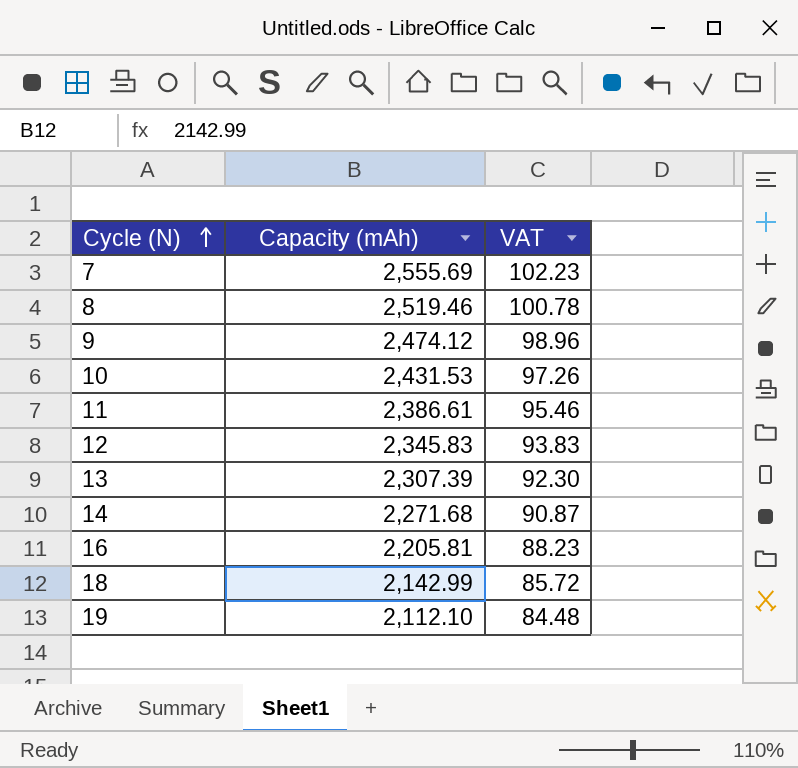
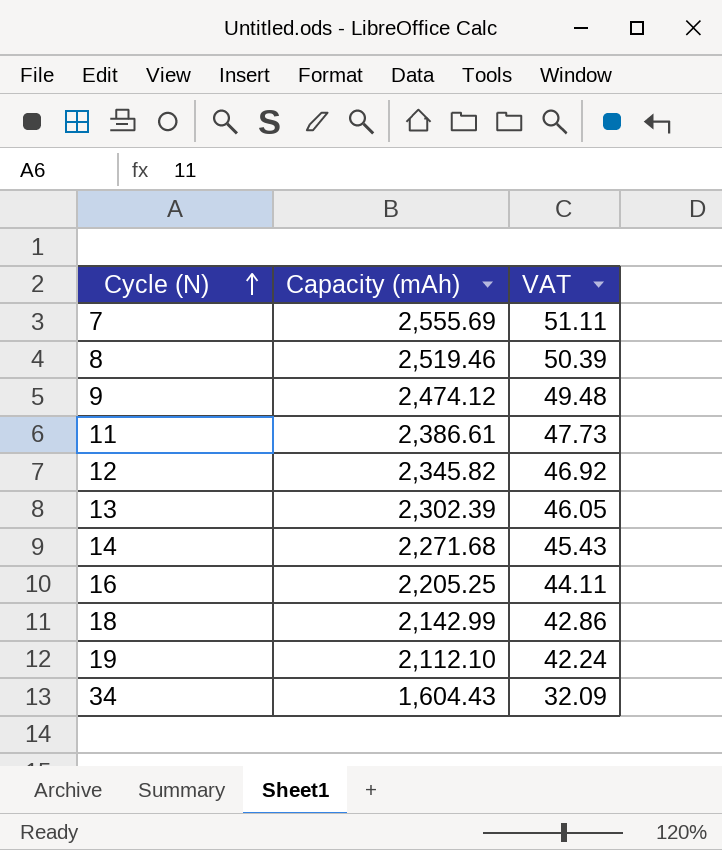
column VAT | formula: [Capacity (mAh)] * 0.04 -> [Capacity (mAh)] * 0.02
row 10: 2,431.53 | 97.26 -> none
12 | Capacity (mAh): 2,345.83 -> 2,345.82
13 | Capacity (mAh): 2,307.39 -> 2,302.39
16 | Capacity (mAh): 2,205.81 -> 2,205.25
row 34: none -> 1,604.43 | 32.09

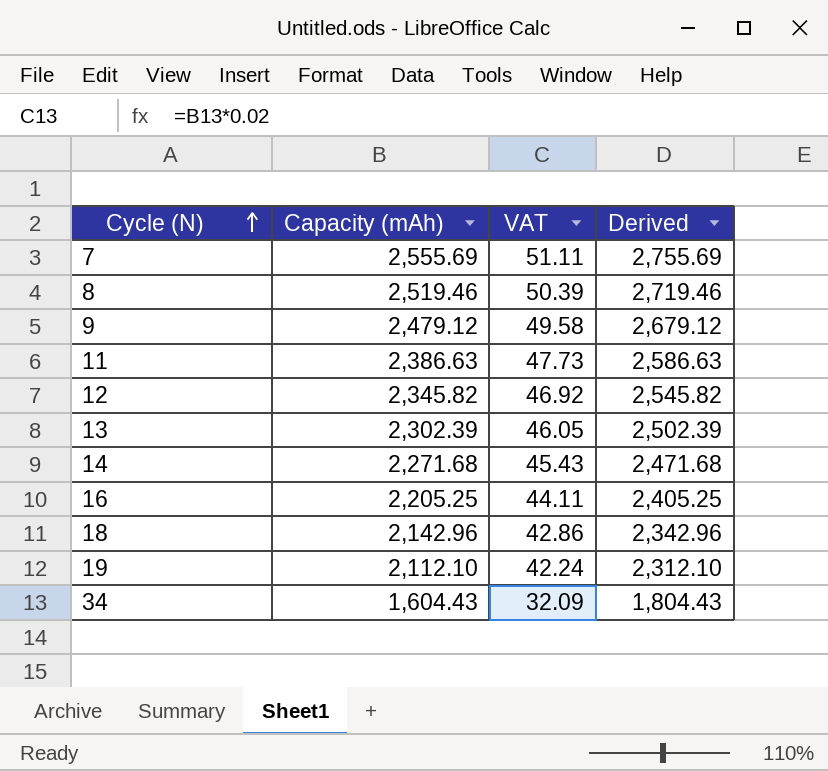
column Derived | formula: none -> [Capacity (mAh)] + 200
9 | Capacity (mAh): 2,474.12 -> 2,479.12
9 | VAT: 49.48 -> 49.58
11 | Capacity (mAh): 2,386.61 -> 2,386.63
18 | Capacity (mAh): 2,142.99 -> 2,142.96

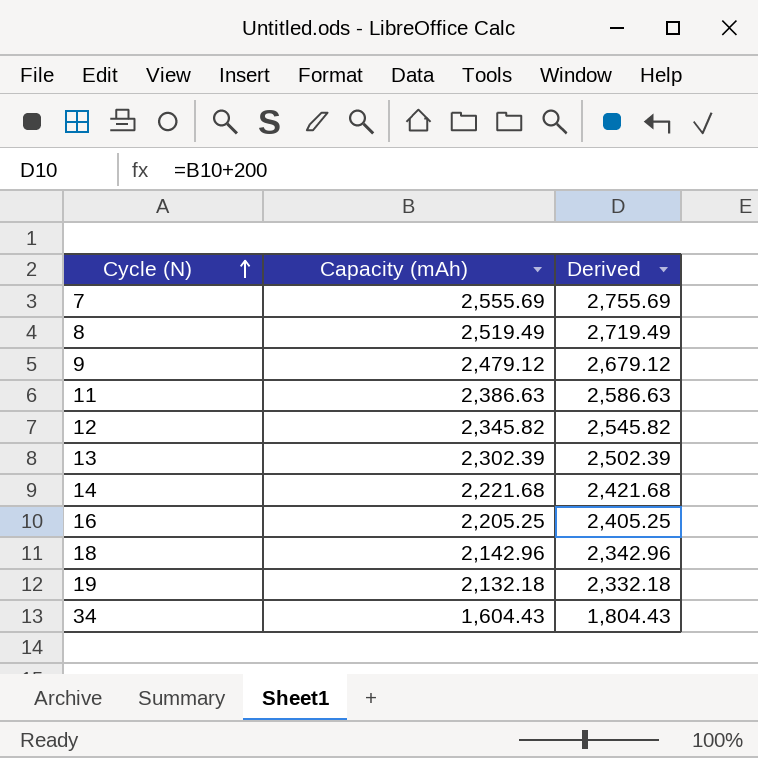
column VAT | formula: [Capacity (mAh)] * 0.02 -> none
8 | Capacity (mAh): 2,519.46 -> 2,519.49
8 | Derived: 2,719.46 -> 2,719.49
14 | Capacity (mAh): 2,271.68 -> 2,221.68
14 | Derived: 2,471.68 -> 2,421.68
19 | Capacity (mAh): 2,112.10 -> 2,132.18
19 | Derived: 2,312.10 -> 2,332.18

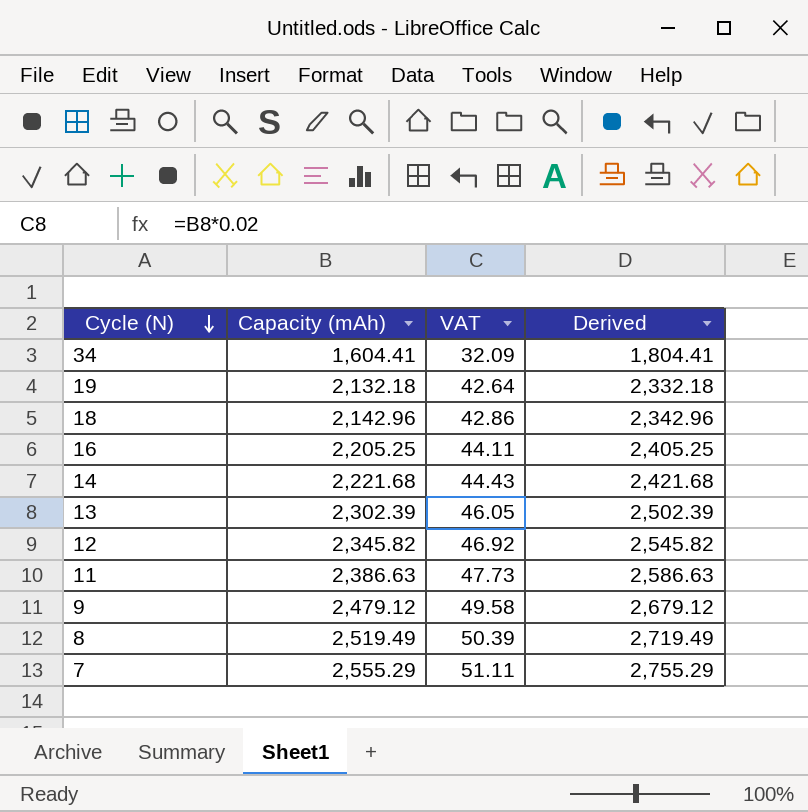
row order: Cycle (N) ascending -> Cycle (N) descending
column VAT | formula: none -> [Capacity (mAh)] * 0.02
34 | Capacity (mAh): 1,604.43 -> 1,604.41
34 | Derived: 1,804.43 -> 1,804.41
7 | Capacity (mAh): 2,555.69 -> 2,555.29
7 | Derived: 2,755.69 -> 2,755.29

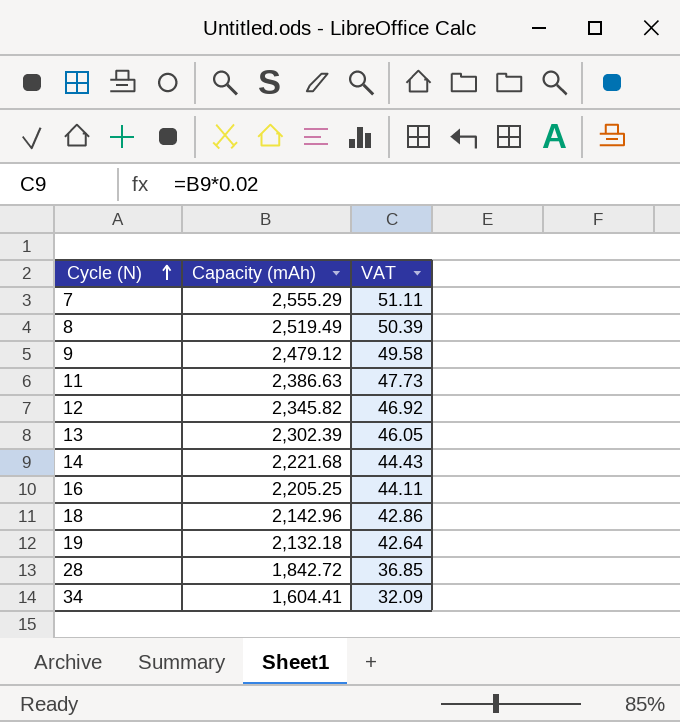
row order: Cycle (N) descending -> Cycle (N) ascending
column Derived | formula: [Capacity (mAh)] + 200 -> none
row 28: none -> 1,842.72 | 36.85

